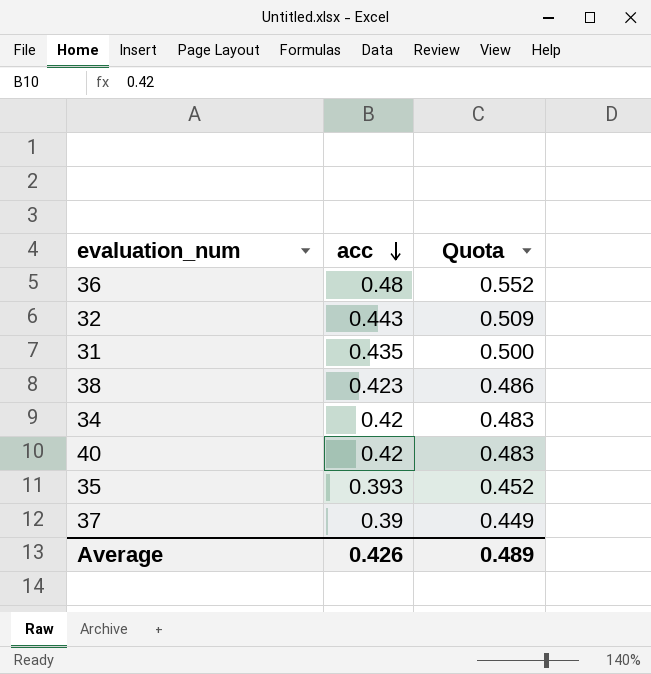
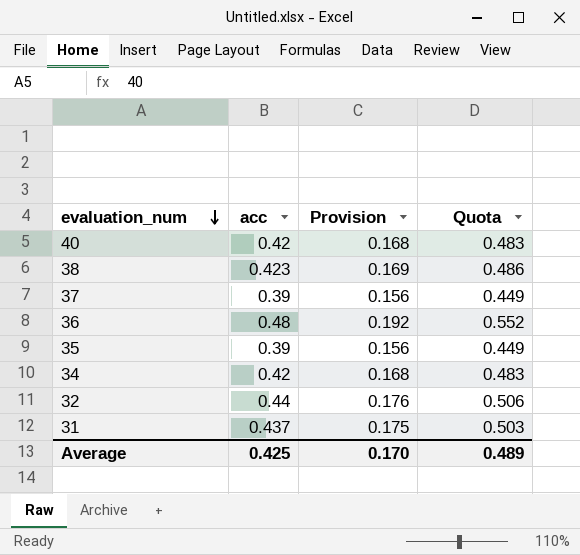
row order: acc descending -> evaluation_num descending
column Provision | formula: none -> [acc] * 0.4
35 | acc: 0.393 -> 0.39
35 | Quota: 0.452 -> 0.449
32 | acc: 0.443 -> 0.44
32 | Quota: 0.509 -> 0.506
31 | acc: 0.435 -> 0.437
31 | Quota: 0.500 -> 0.503
Average | acc: 0.426 -> 0.425

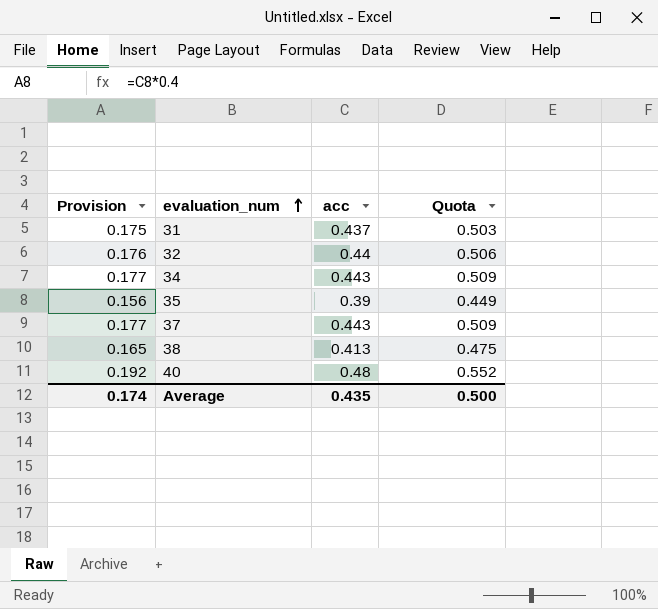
row order: evaluation_num descending -> evaluation_num ascending
column Provision | position: 3 -> 1
row 36: 0.48 | 0.192 | 0.552 -> none
34 | Provision: 0.168 -> 0.177
34 | acc: 0.42 -> 0.443
34 | Quota: 0.483 -> 0.509
37 | Provision: 0.156 -> 0.177
37 | acc: 0.39 -> 0.443
37 | Quota: 0.449 -> 0.509
38 | Provision: 0.169 -> 0.165
38 | acc: 0.423 -> 0.413
38 | Quota: 0.486 -> 0.475
40 | Provision: 0.168 -> 0.192
40 | acc: 0.42 -> 0.48
40 | Quota: 0.483 -> 0.552
Average | Provision: 0.170 -> 0.174
Average | acc: 0.425 -> 0.435
Average | Quota: 0.489 -> 0.500

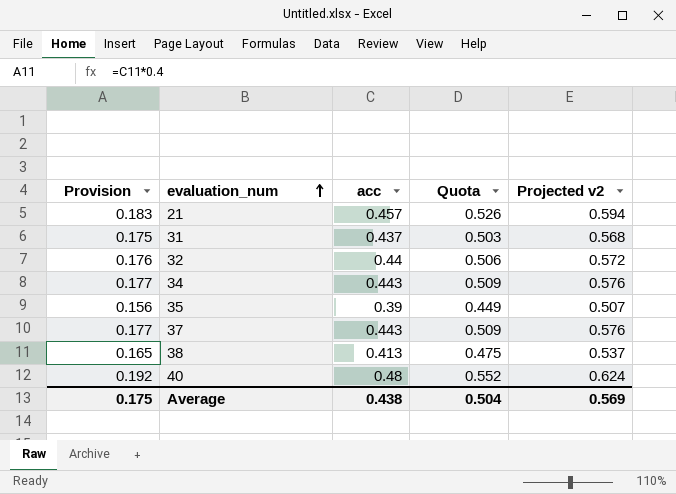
column Projected v2 | formula: none -> [acc] * 1.3
row 21: none -> 0.183 | 0.457 | 0.526 | 0.594
Average | Provision: 0.174 -> 0.175
Average | acc: 0.435 -> 0.438
Average | Quota: 0.500 -> 0.504

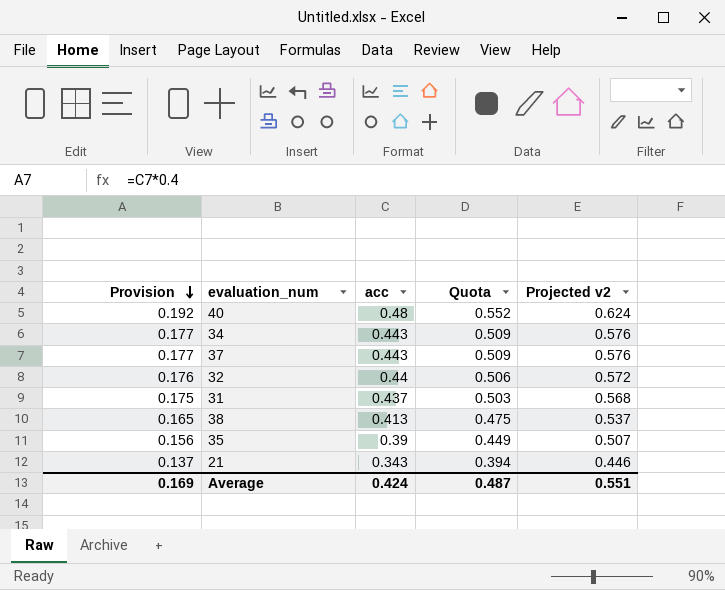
row order: evaluation_num ascending -> Provision descending
21 | Provision: 0.183 -> 0.137
21 | acc: 0.457 -> 0.343
21 | Quota: 0.526 -> 0.394
21 | Projected v2: 0.594 -> 0.446
Average | Provision: 0.175 -> 0.169
Average | acc: 0.438 -> 0.424
Average | Quota: 0.504 -> 0.487
Average | Projected v2: 0.569 -> 0.551

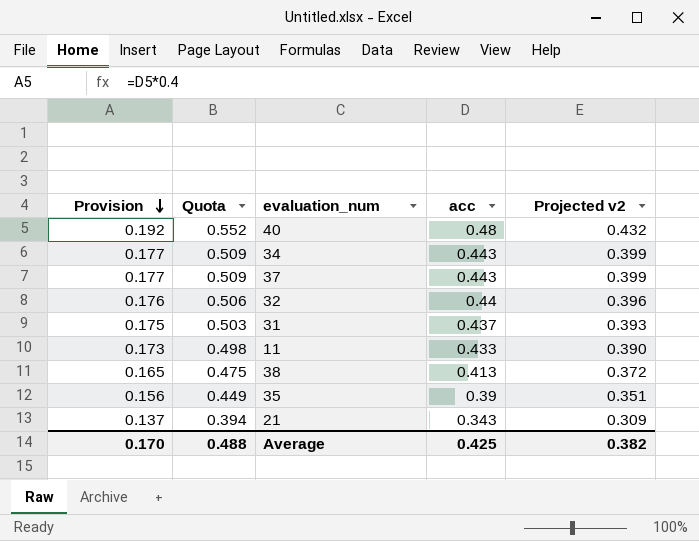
column Quota | position: 4 -> 2
column Projected v2 | formula: [acc] * 1.3 -> [acc] * 0.9
row 11: none -> 0.173 | 0.498 | 0.433 | 0.390
Average | Provision: 0.169 -> 0.170
Average | Quota: 0.487 -> 0.488
Average | acc: 0.424 -> 0.425
Average | Projected v2: 0.551 -> 0.382

